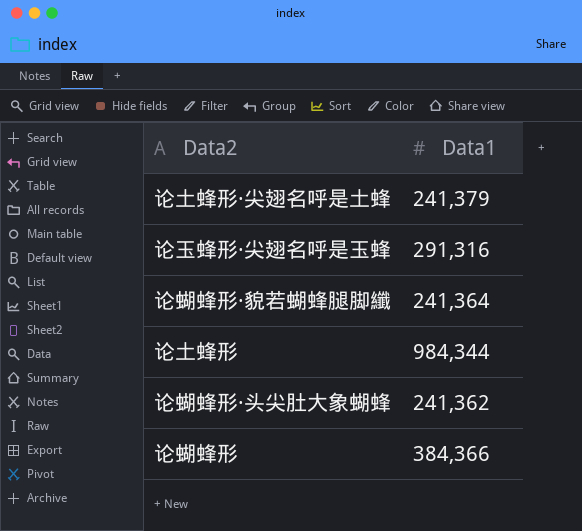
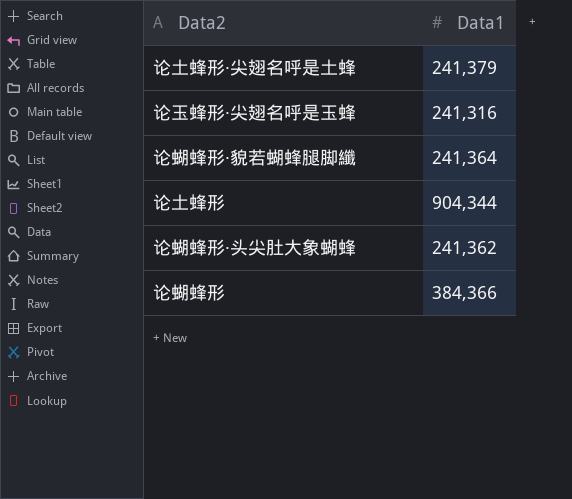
论玉蜂形·尖翅名呼是玉蜂 | Data1: 291,316 -> 241,316
论土蜂形 | Data1: 984,344 -> 904,344

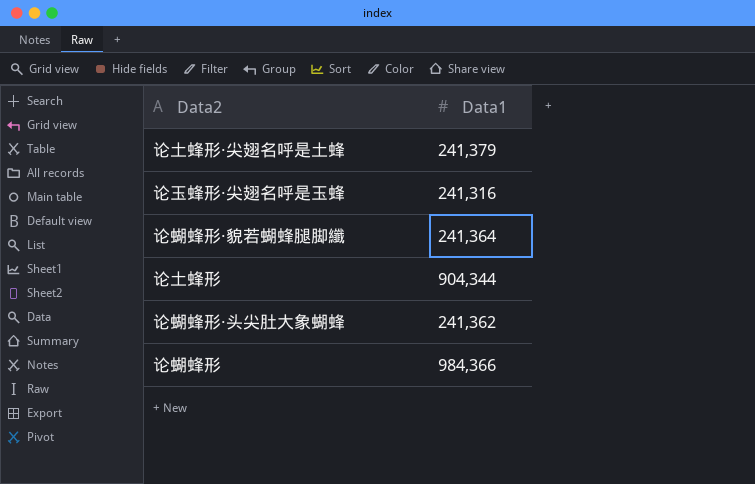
论蝴蜂形 | Data1: 384,366 -> 984,366

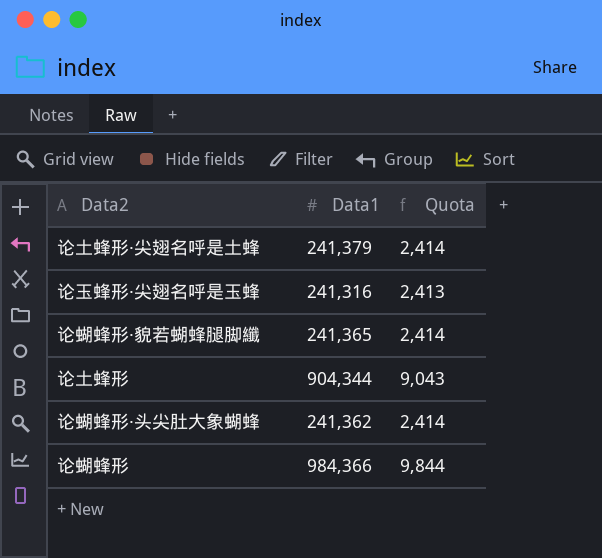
column Quota | formula: none -> [Data1] * 0.01
论蝴蜂形·貌若蝴蜂腿脚纖 | Data1: 241,364 -> 241,365

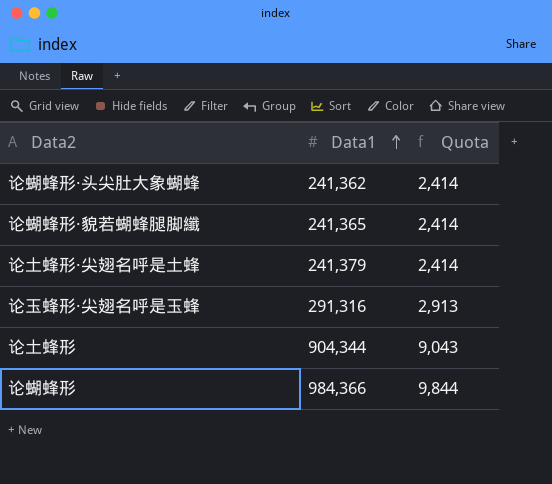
row order: none -> Data1 ascending
论玉蜂形·尖翅名呼是玉蜂 | Data1: 241,316 -> 291,316
论玉蜂形·尖翅名呼是玉蜂 | Quota: 2,413 -> 2,913

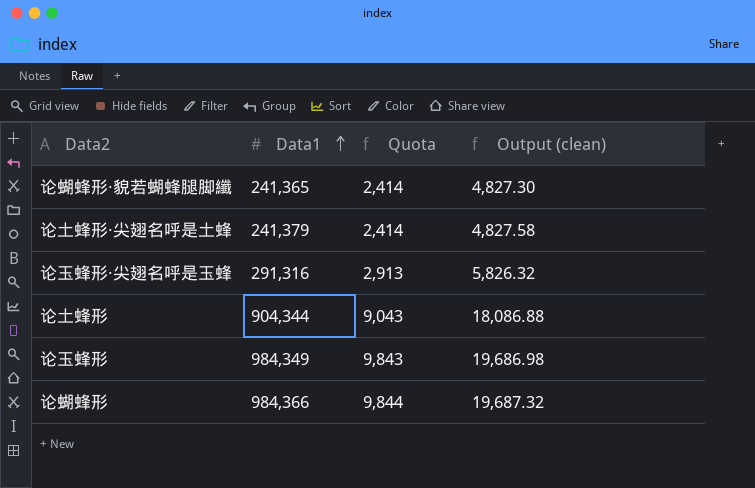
column Output (clean) | formula: none -> [Data1] * 0.02
row 论蝴蜂形·头尖肚大象蝴蜂: 241,362 | 2,414 -> none
row 论玉蜂形: none -> 984,349 | 9,843 | 19,686.98

